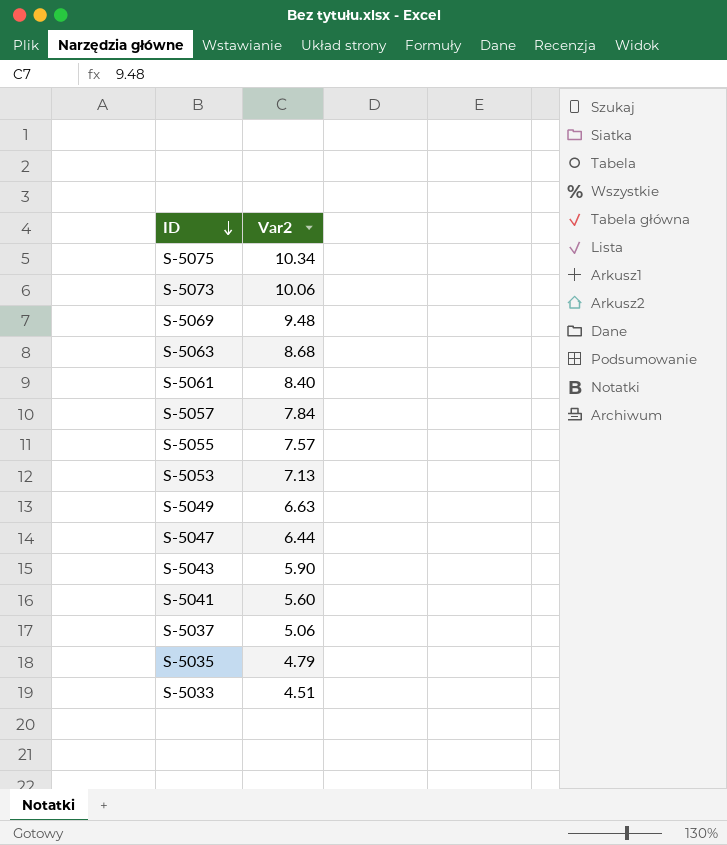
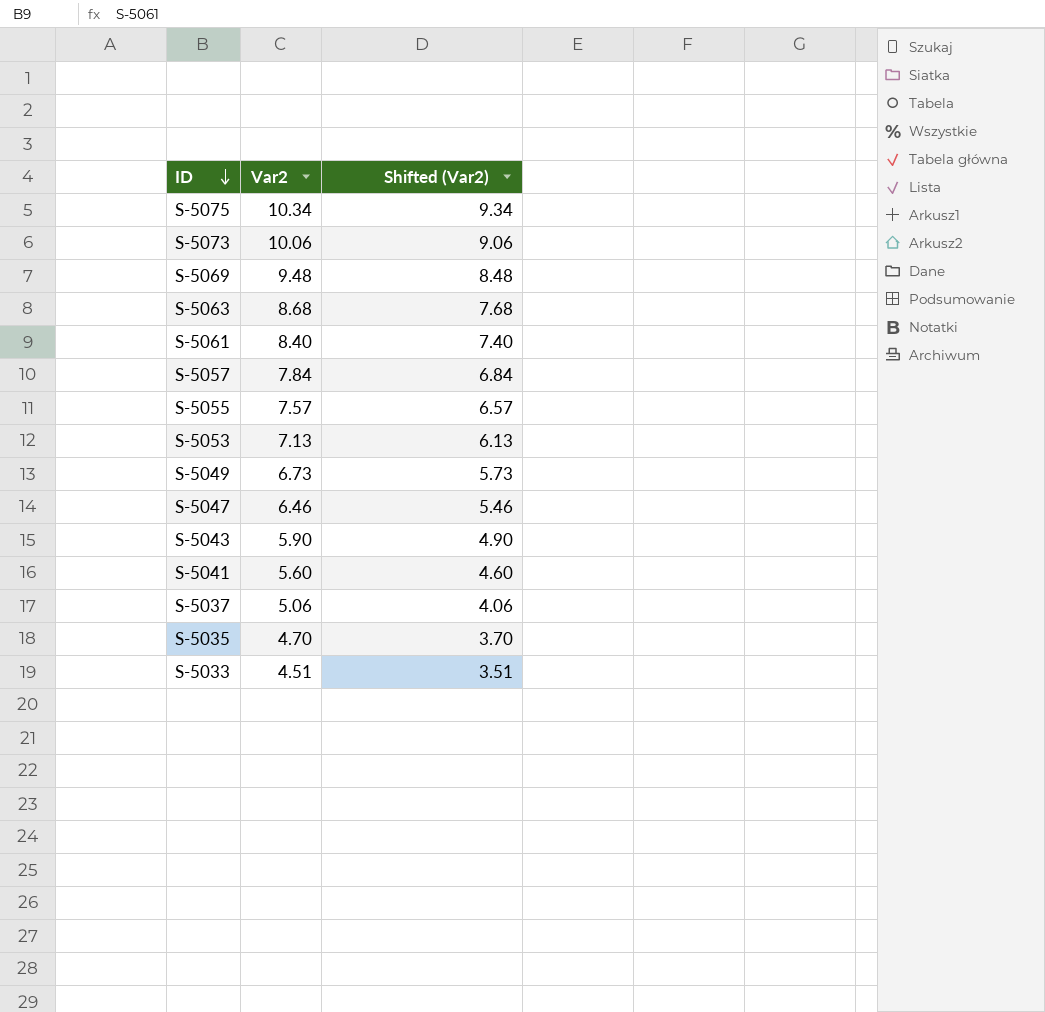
column Shifted (Var2) | formula: none -> [Var2] - 1
S-5049 | Var2: 6.63 -> 6.73
S-5047 | Var2: 6.44 -> 6.46
S-5035 | Var2: 4.79 -> 4.70

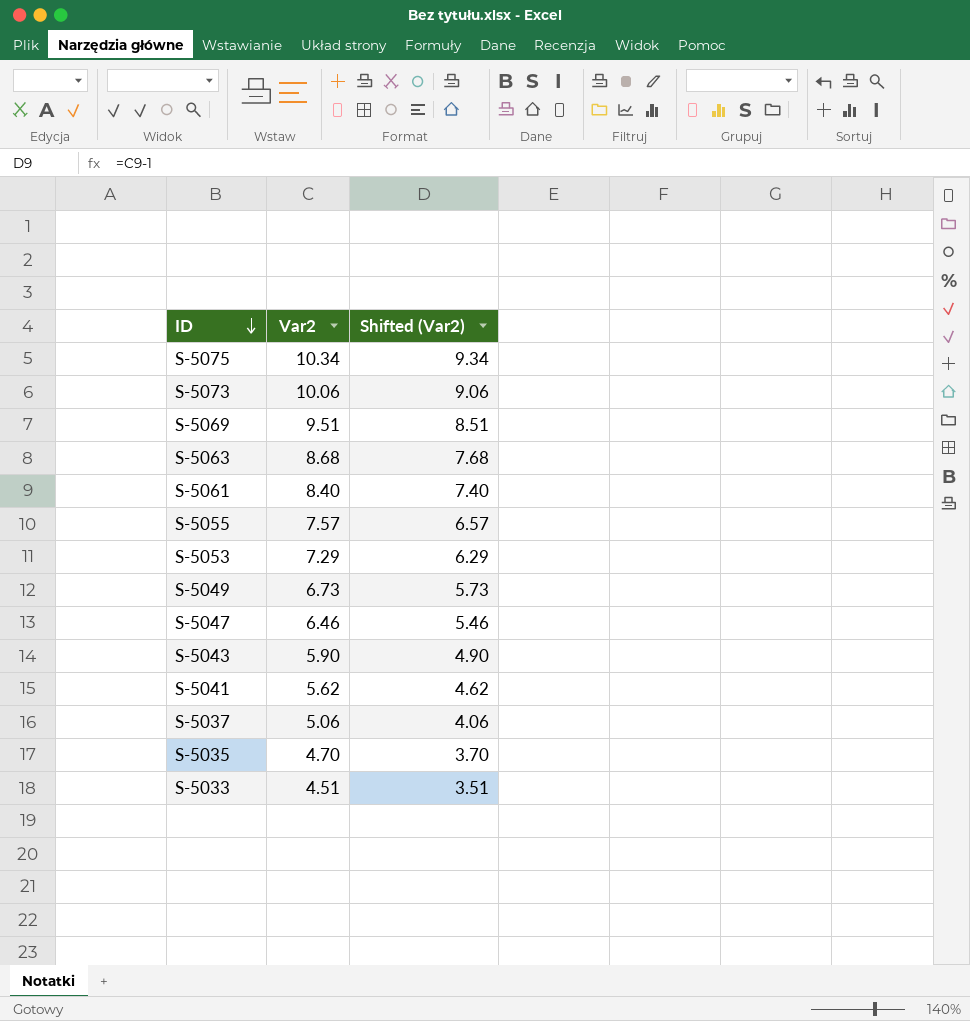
row S-5057: 7.84 | 6.84 -> none
S-5069 | Var2: 9.48 -> 9.51
S-5069 | Shifted (Var2): 8.48 -> 8.51
S-5053 | Var2: 7.13 -> 7.29
S-5053 | Shifted (Var2): 6.13 -> 6.29
S-5041 | Var2: 5.60 -> 5.62
S-5041 | Shifted (Var2): 4.60 -> 4.62

